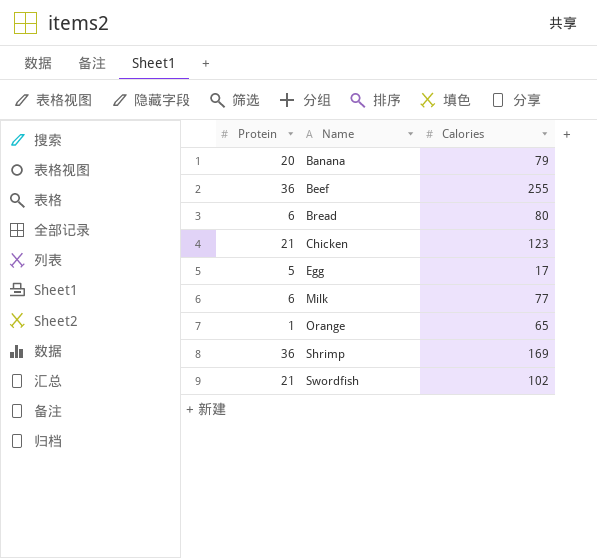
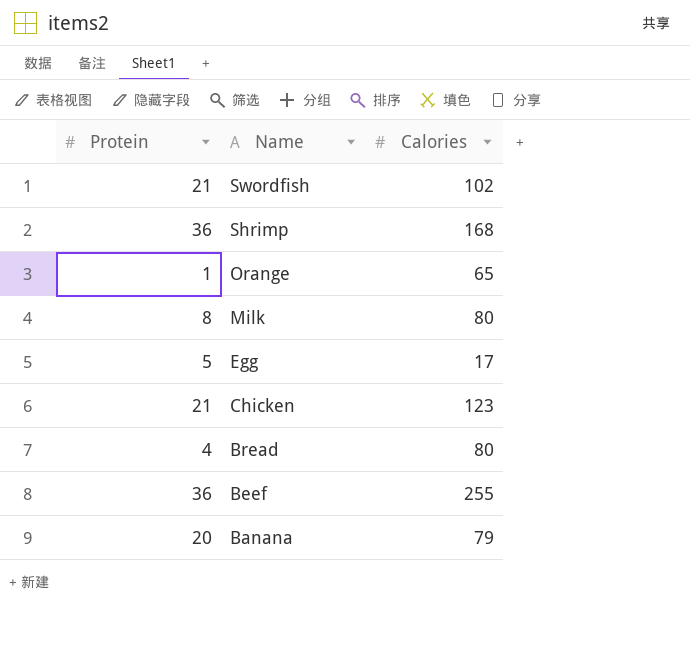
row order: Name ascending -> Name descending
Shrimp | Calories: 169 -> 168
Milk | Protein: 6 -> 8
Milk | Calories: 77 -> 80
Bread | Protein: 6 -> 4

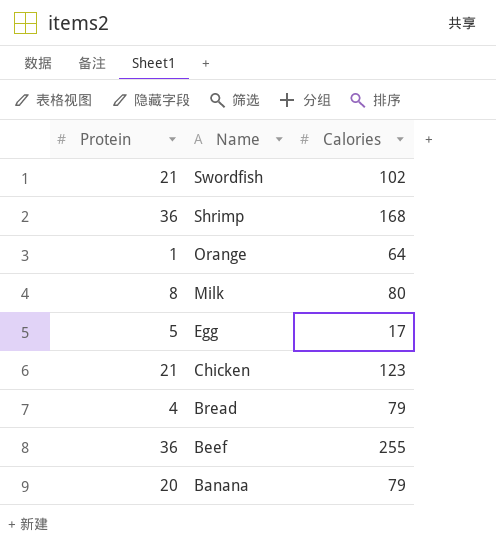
Orange | Calories: 65 -> 64
Bread | Calories: 80 -> 79

